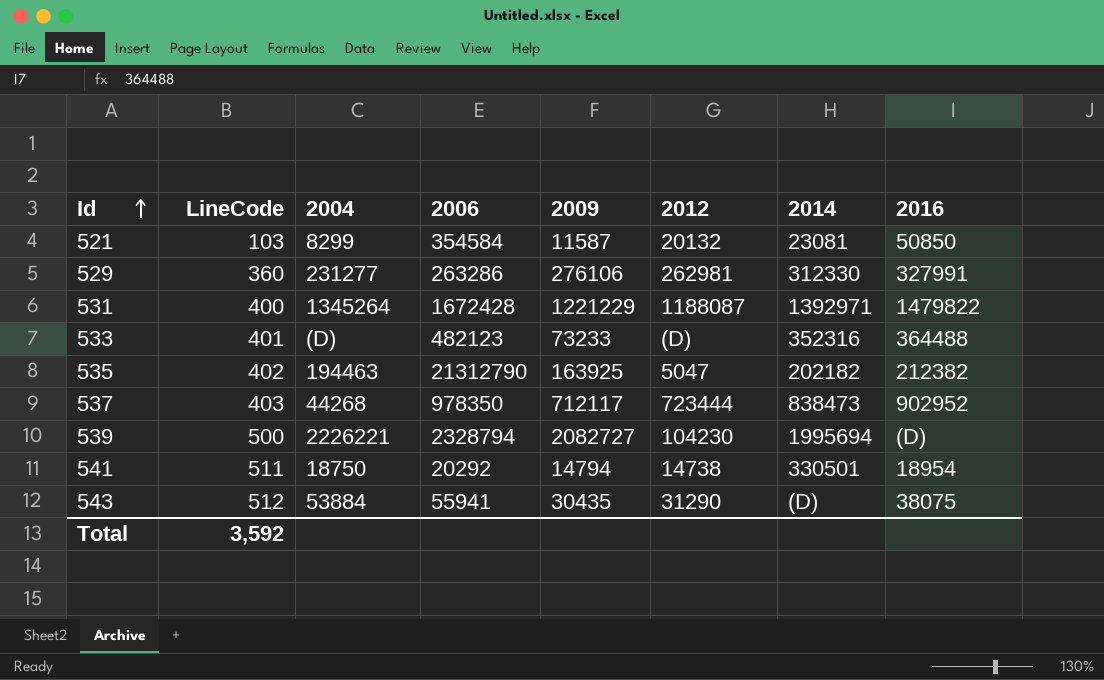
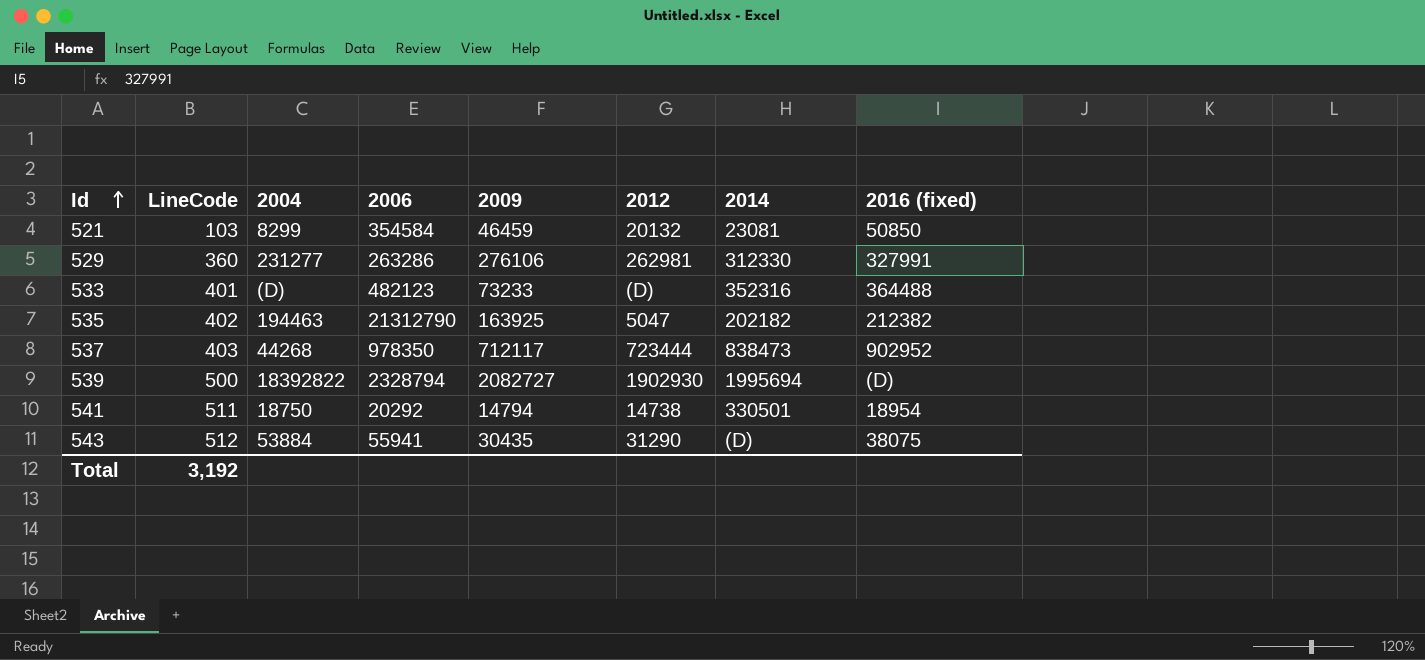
column name: 2016 -> 2016 (fixed)
row 531: 400 | 1345264 | 1672428 | 1221229 | 1188087 | 1392971 | 1479822 -> none
521 | 2009: 11587 -> 46459
539 | 2004: 2226221 -> 18392822
539 | 2012: 104230 -> 1902930
Total | LineCode: 3,592 -> 3,192

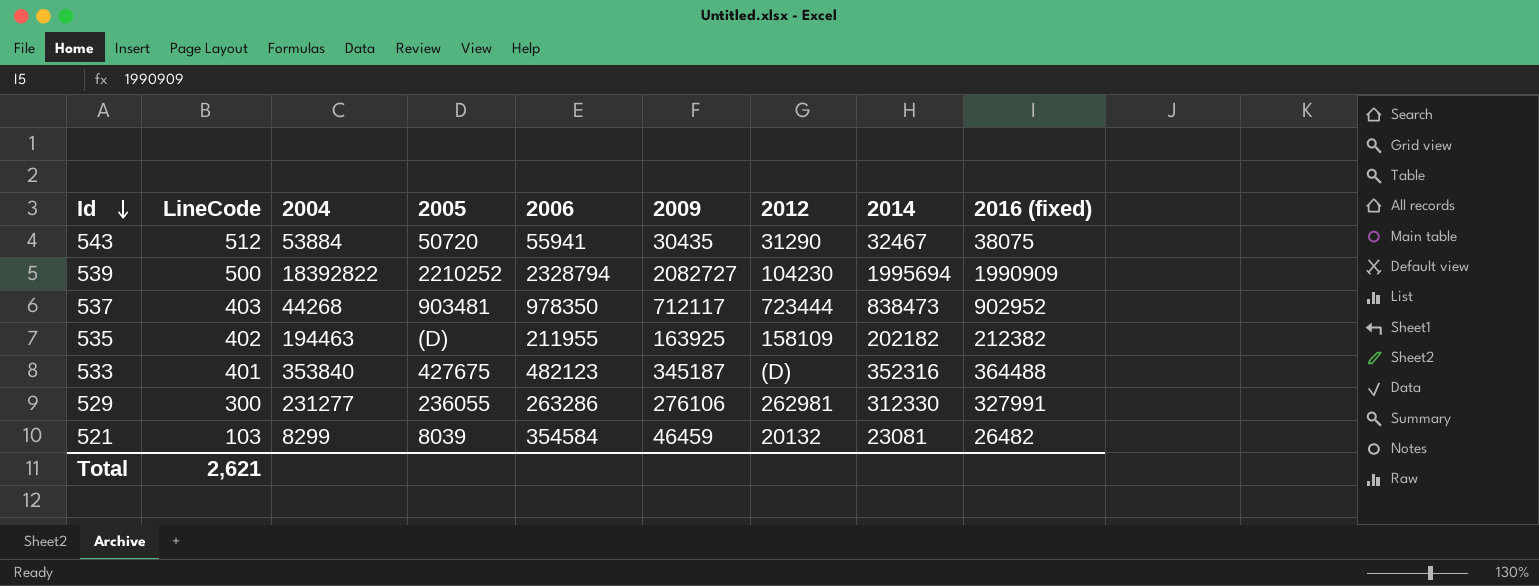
row order: Id ascending -> Id descending
column 2005 | position: none -> 4
row 541: 511 | 18750 | 20292 | 14794 | 14738 | 330501 | 18954 -> none
543 | 2014: (D) -> 32467
539 | 2012: 1902930 -> 104230
539 | 2016 (fixed): (D) -> 1990909
535 | 2006: 21312790 -> 211955
535 | 2012: 5047 -> 158109
533 | 2004: (D) -> 353840
533 | 2009: 73233 -> 345187
529 | LineCode: 360 -> 300
521 | 2016 (fixed): 50850 -> 26482
Total | LineCode: 3,192 -> 2,621

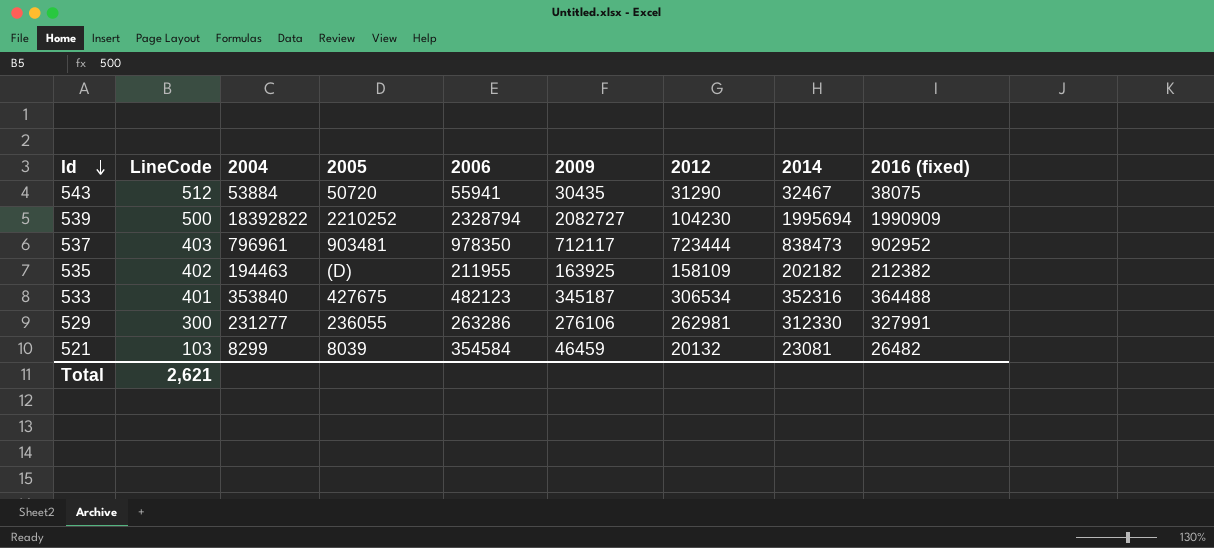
537 | 2004: 44268 -> 796961
533 | 2012: (D) -> 306534

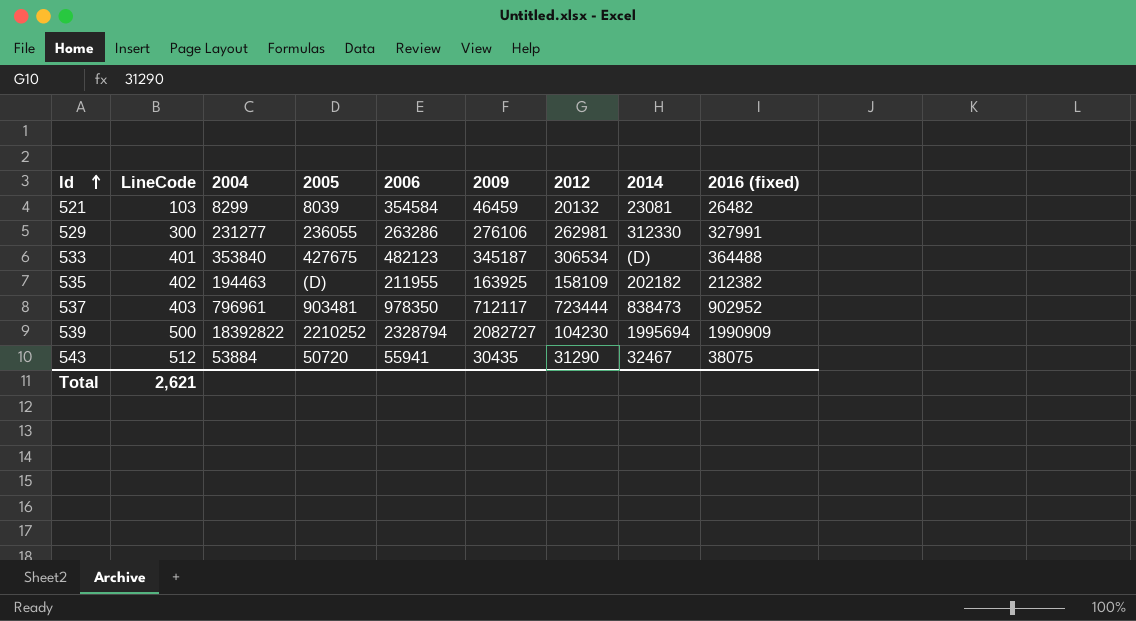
row order: Id descending -> Id ascending
533 | 2014: 352316 -> (D)

